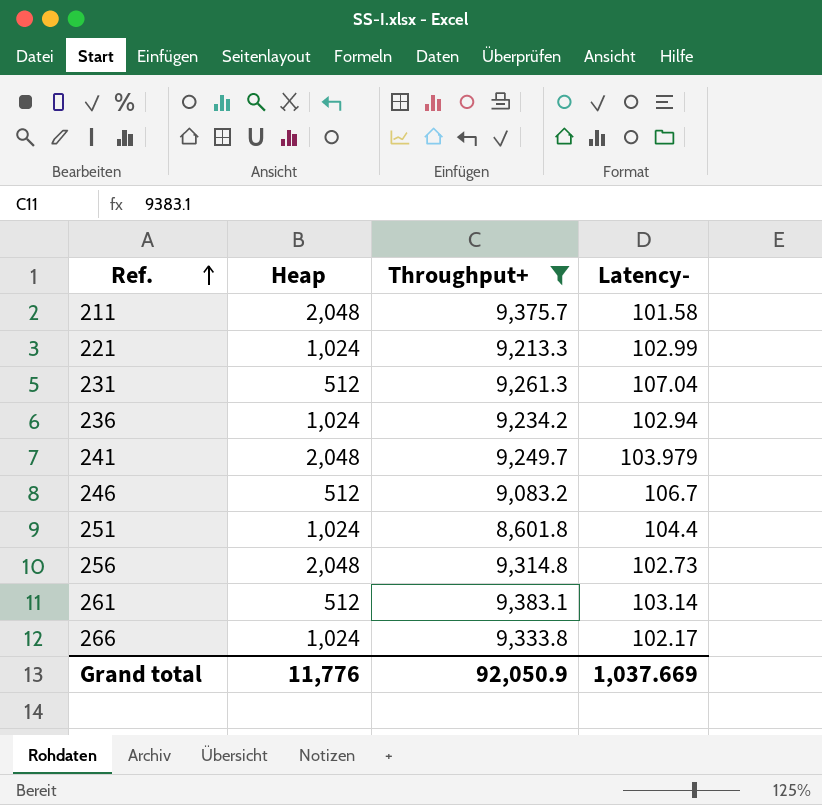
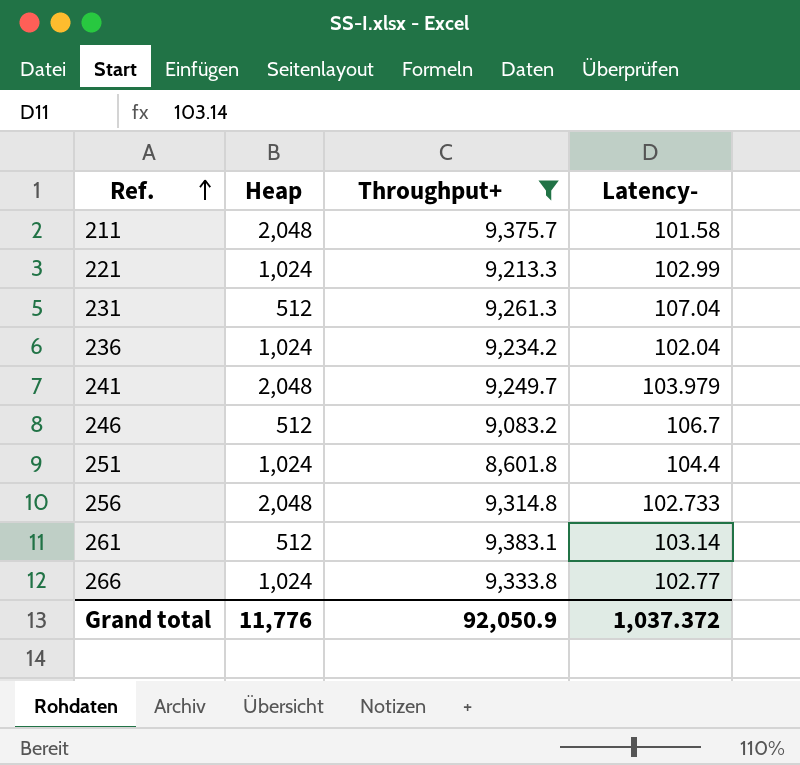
236 | Latency-: 102.94 -> 102.04
256 | Latency-: 102.73 -> 102.733
266 | Latency-: 102.17 -> 102.77
Grand total | Latency-: 1,037.669 -> 1,037.372

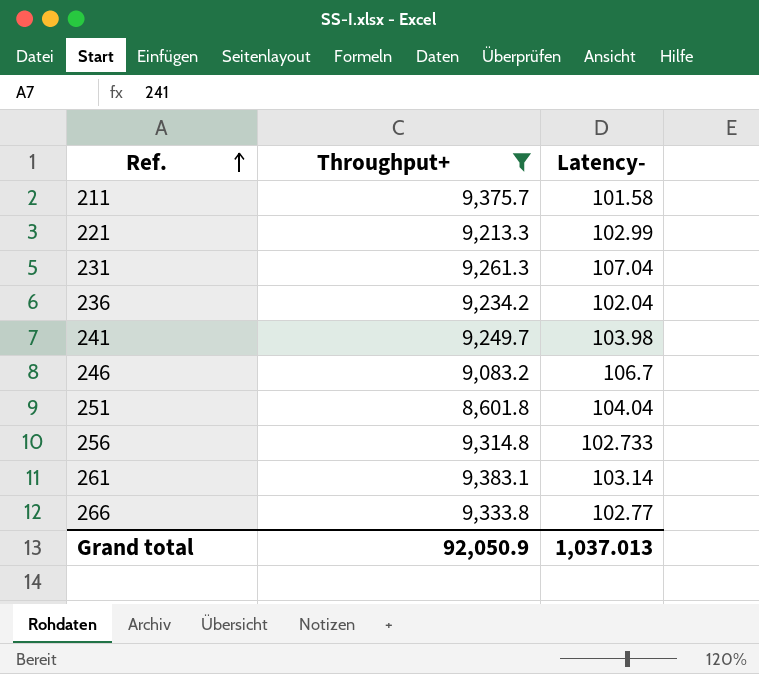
column Heap | position: 2 -> none
241 | Latency-: 103.979 -> 103.98
251 | Latency-: 104.4 -> 104.04
Grand total | Latency-: 1,037.372 -> 1,037.013

